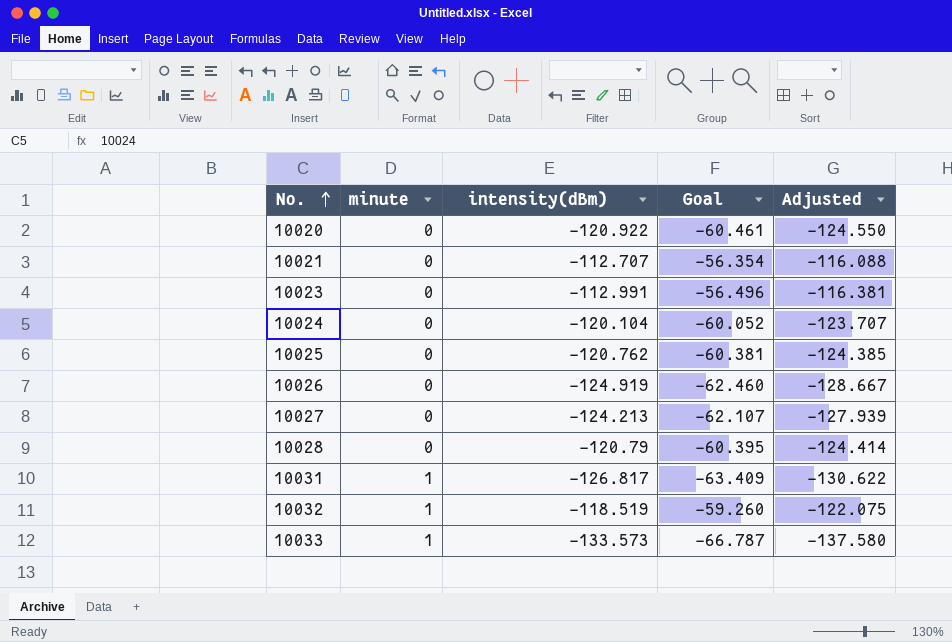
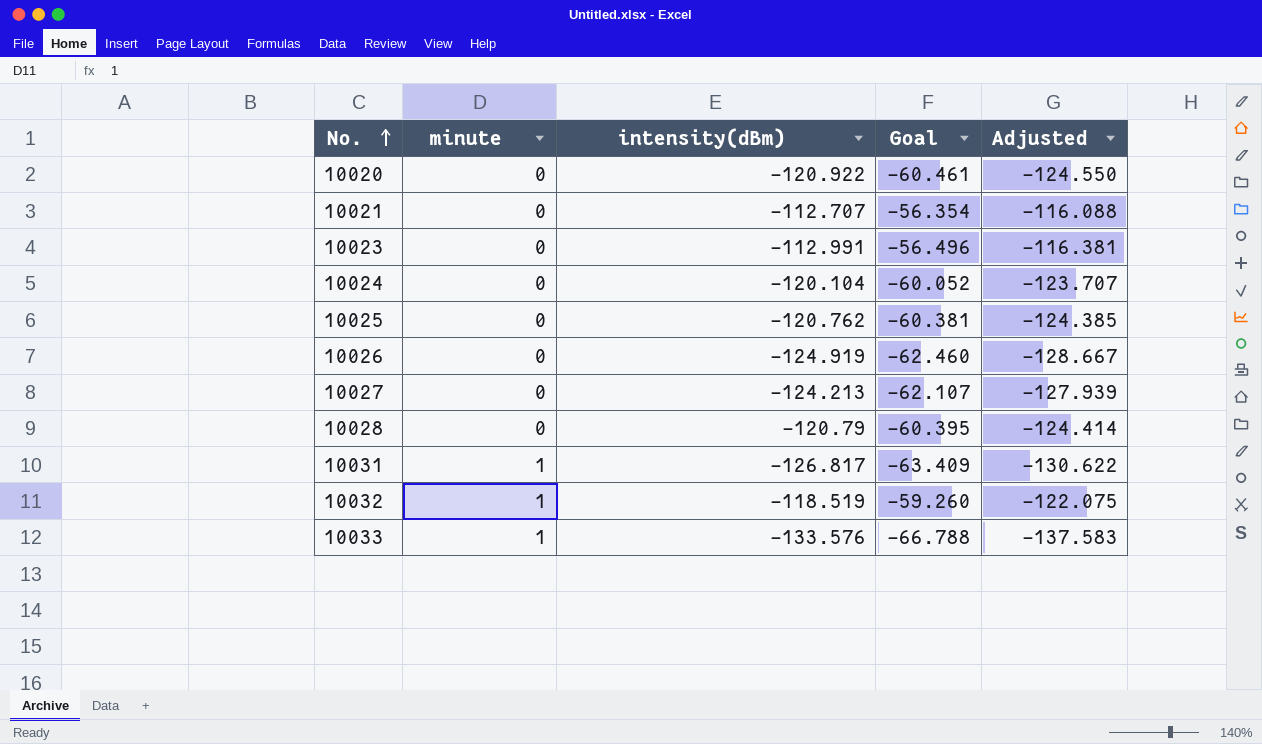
10033 | intensity(dBm): -133.573 -> -133.576
10033 | Goal: -66.787 -> -66.788
10033 | Adjusted: -137.580 -> -137.583

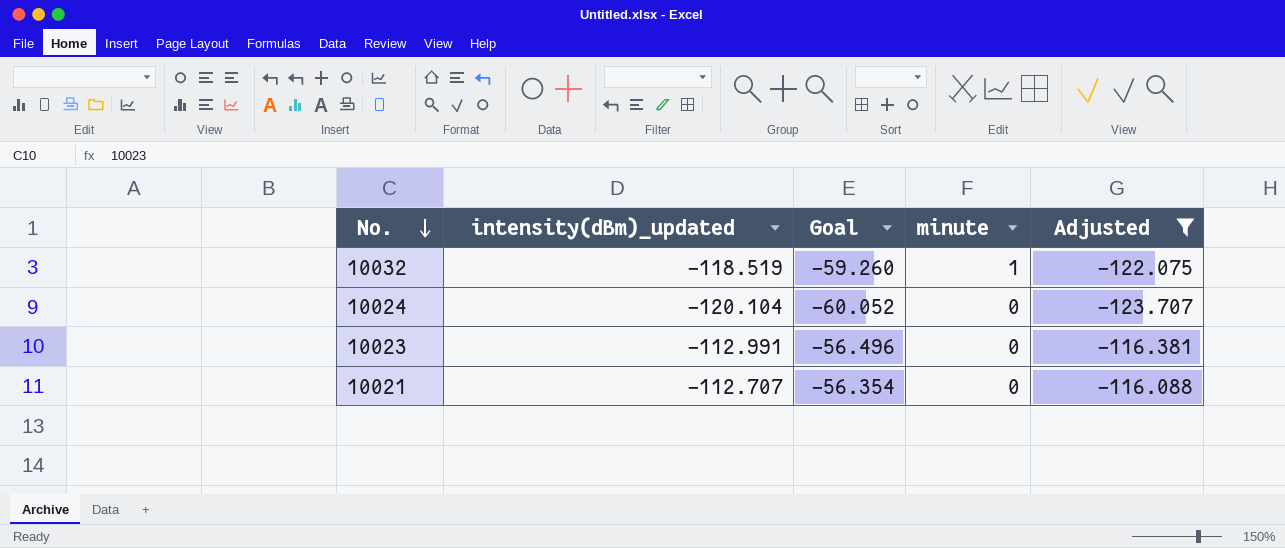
filter: none -> Adjusted >= -123.707
row order: No. ascending -> No. descending
column name: intensity(dBm) -> intensity(dBm)_updated
column minute | position: 2 -> 4

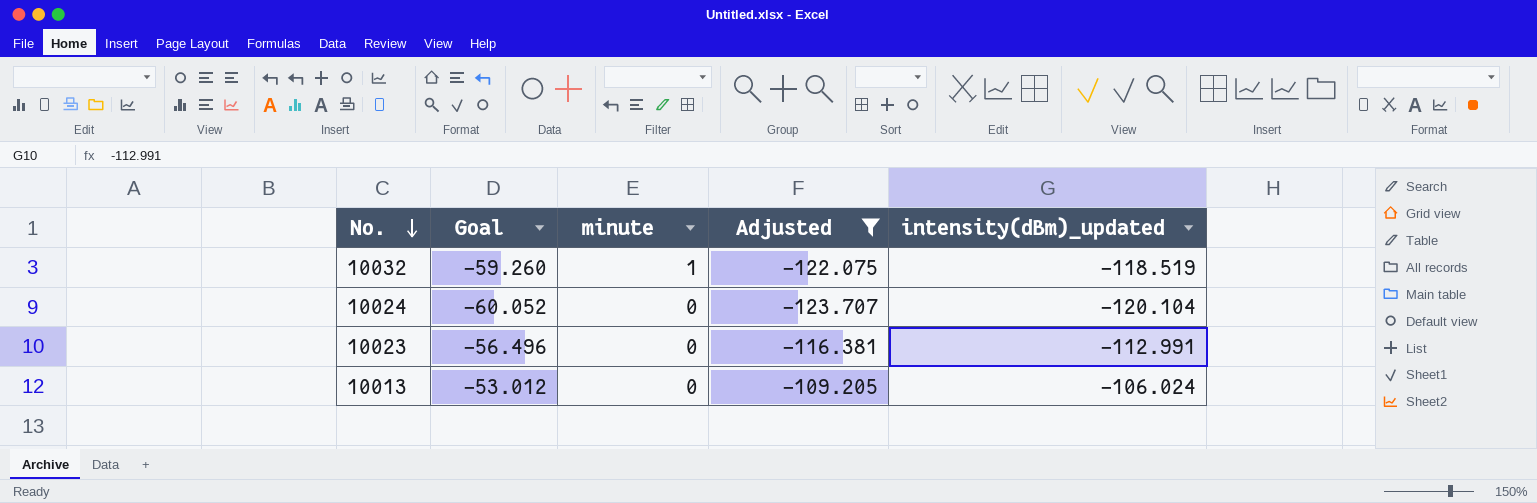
column intensity(dBm)_updated | position: 2 -> 5
row 10021: -112.707 | -56.354 | 0 | -116.088 -> none
row 10013: none -> -53.012 | 0 | -109.205 | -106.024

